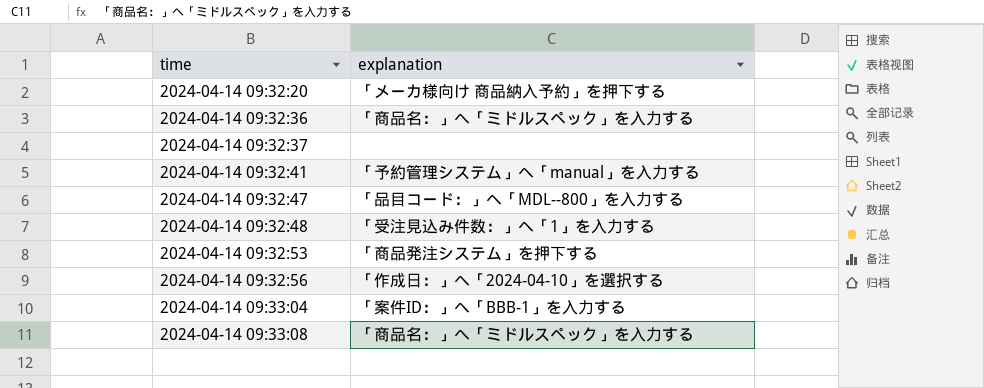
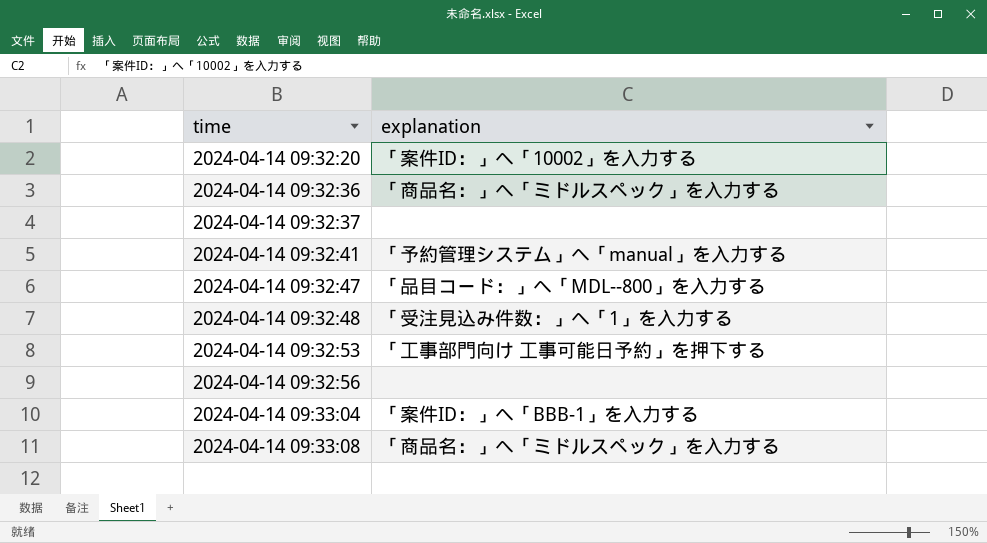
2024-04-14 09:32:20 | explanation: 「メーカ様向け 商品納入予約」を押下する -> 「案件ID：」へ「10002」を入力する
2024-04-14 09:32:53 | explanation: 「商品発注システム」を押下する -> 「工事部門向け 工事可能日予約」を押下する
2024-04-14 09:32:56 | explanation: 「作成日：」へ「2024-04-10」を選択する -> none

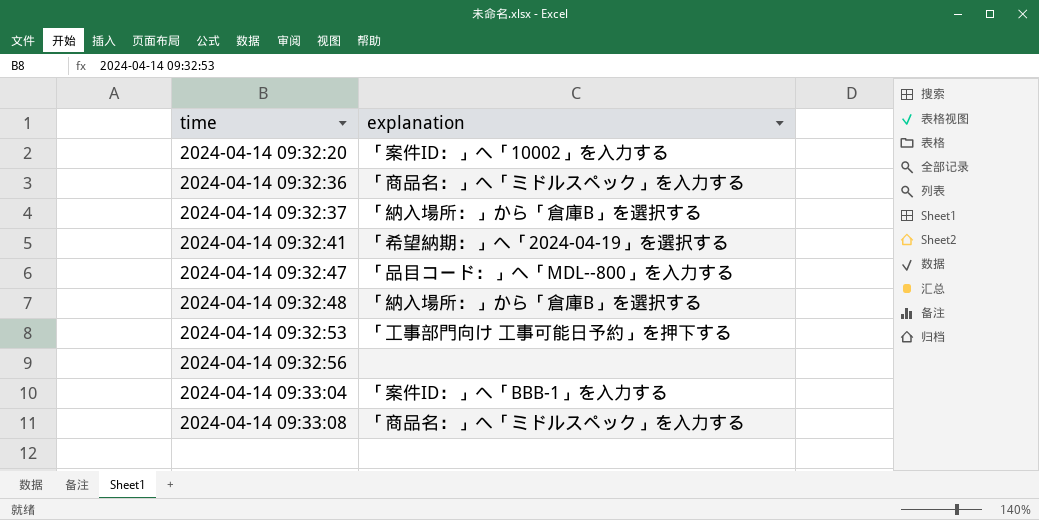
2024-04-14 09:32:37 | explanation: none -> 「納入場所：」から「倉庫B」を選択する
2024-04-14 09:32:41 | explanation: 「予約管理システム」へ「manual」を入力する -> 「希望納期：」へ「2024-04-19」を選択する
2024-04-14 09:32:48 | explanation: 「受注見込み件数：」へ「1」を入力する -> 「納入場所：」から「倉庫B」を選択する

